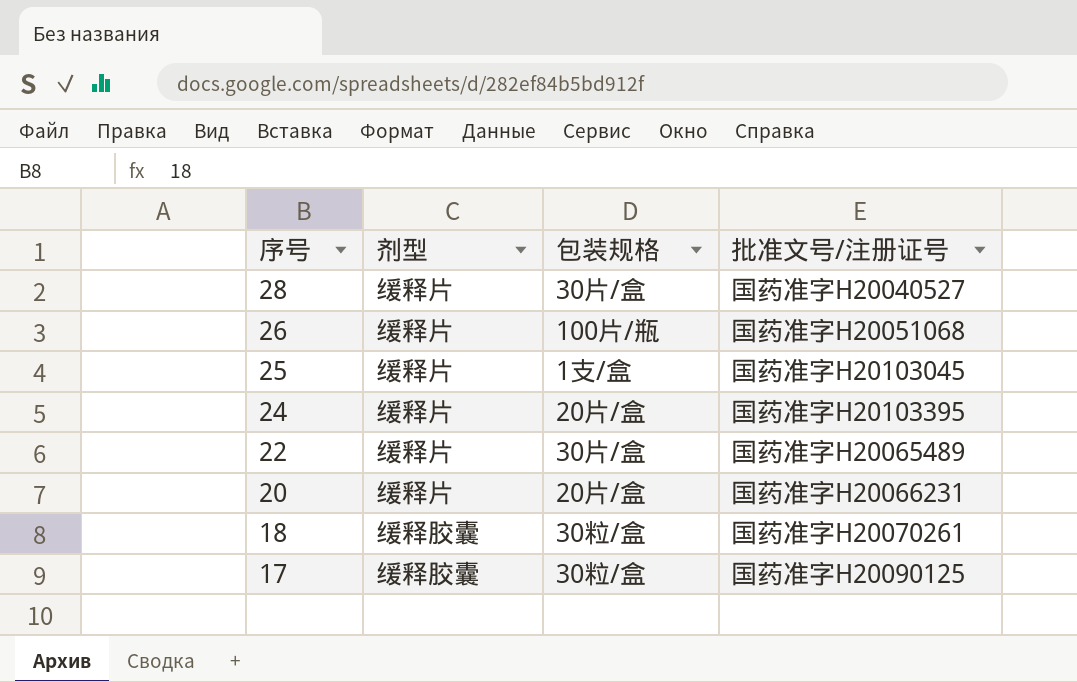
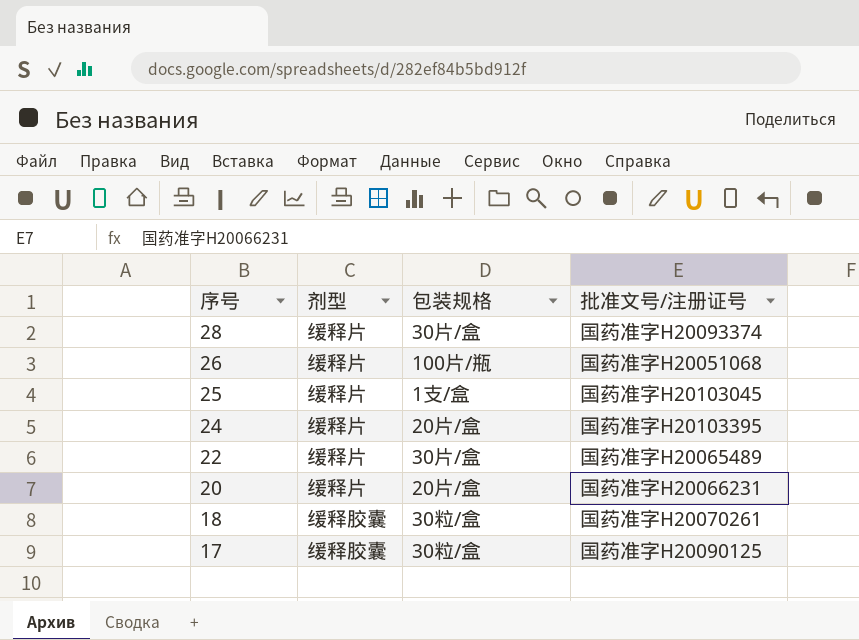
28 | 批准文号/注册证号: 国药准字H20040527 -> 国药准字H20093374

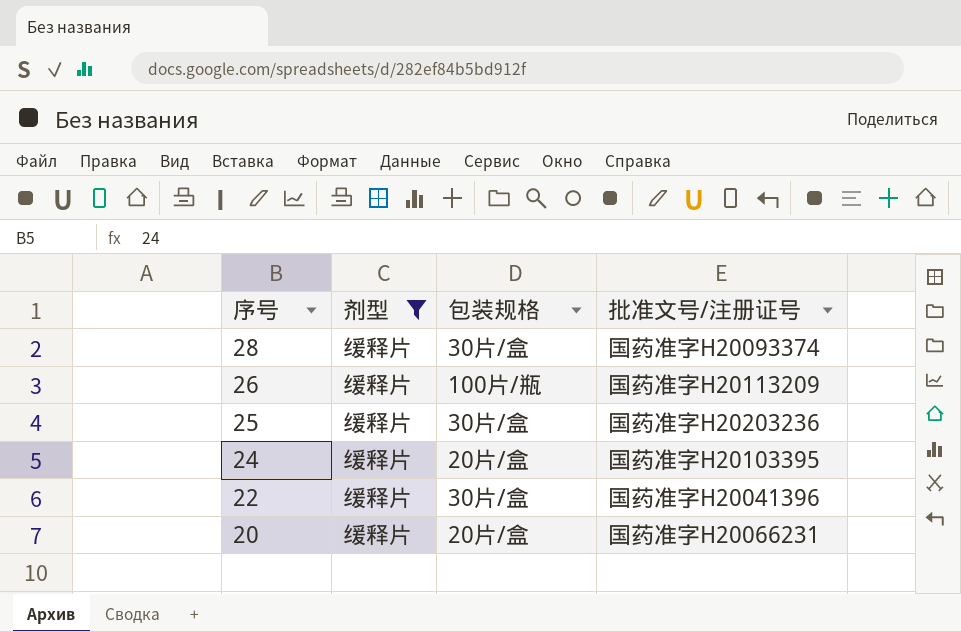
filter: none -> 剂型 = 缓释片
26 | 批准文号/注册证号: 国药准字H20051068 -> 国药准字H20113209
25 | 包装规格: 1支/盒 -> 30片/盒
25 | 批准文号/注册证号: 国药准字H20103045 -> 国药准字H20203236
22 | 批准文号/注册证号: 国药准字H20065489 -> 国药准字H20041396

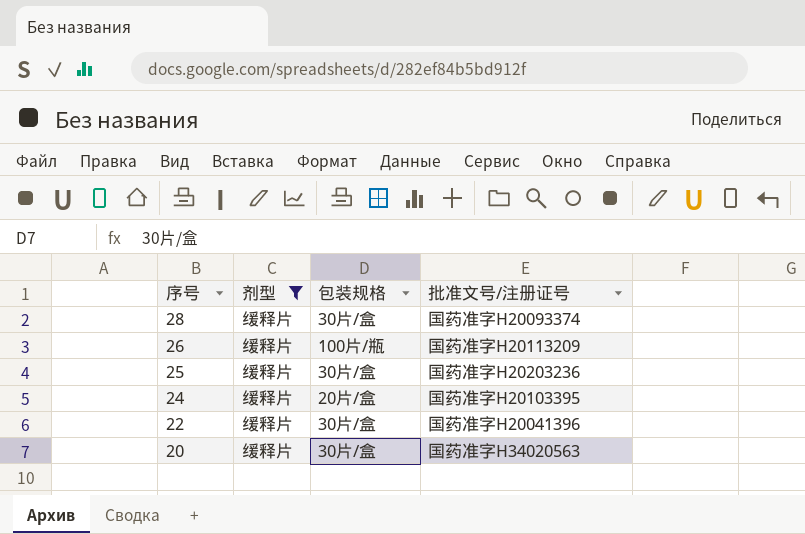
20 | 包装规格: 20片/盒 -> 30片/盒
20 | 批准文号/注册证号: 国药准字H20066231 -> 国药准字H34020563

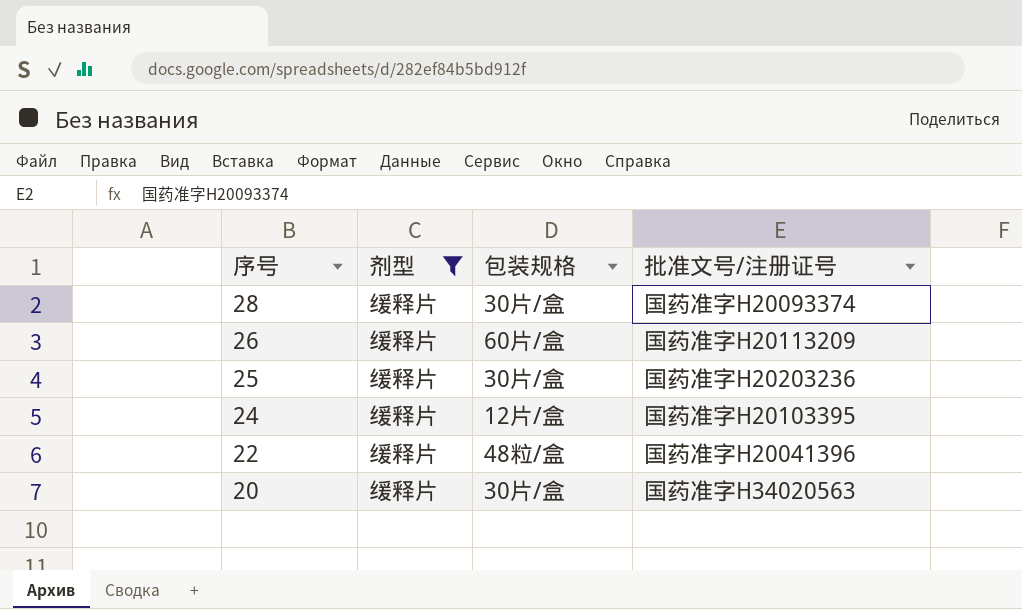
26 | 包装规格: 100片/瓶 -> 60片/盒
24 | 包装规格: 20片/盒 -> 12片/盒
22 | 包装规格: 30片/盒 -> 48粒/盒

